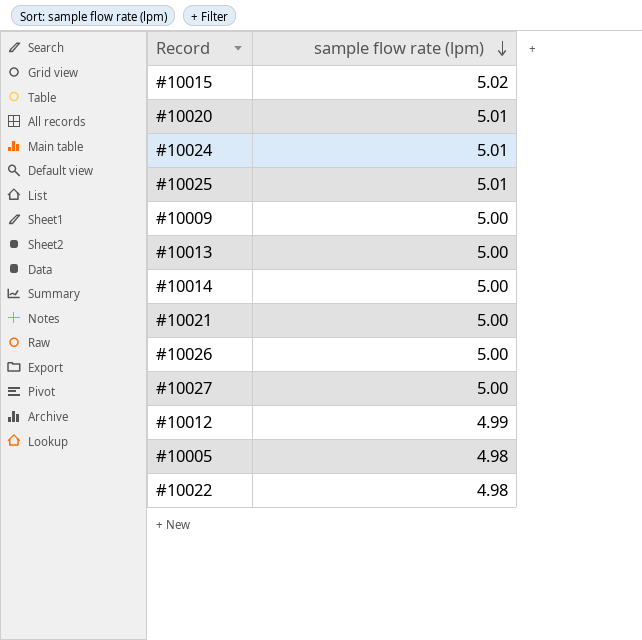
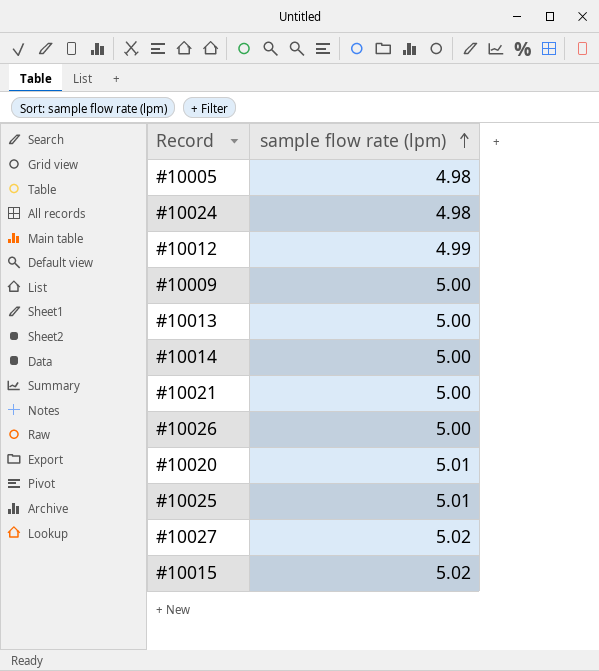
row order: sample flow rate (lpm) descending -> sample flow rate (lpm) ascending
row #10022: 4.98 -> none
#10024 | sample flow rate (lpm): 5.01 -> 4.98
#10027 | sample flow rate (lpm): 5.00 -> 5.02

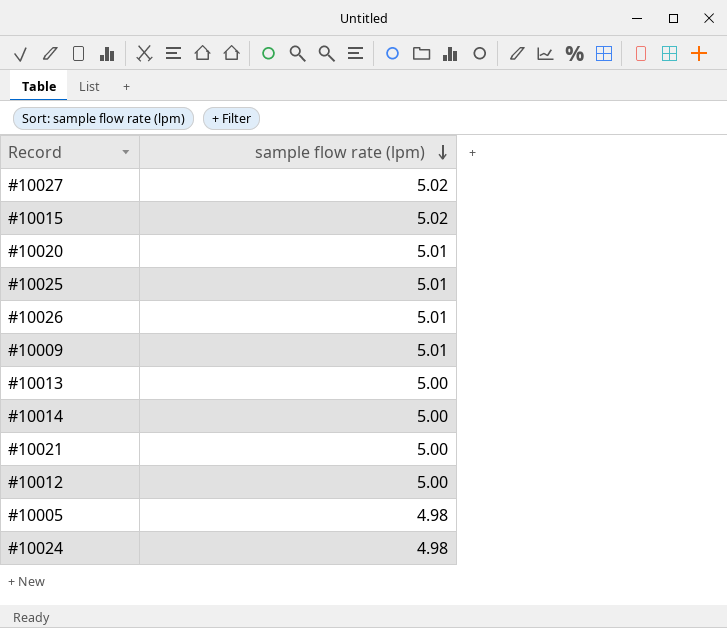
row order: sample flow rate (lpm) ascending -> sample flow rate (lpm) descending
#10026 | sample flow rate (lpm): 5.00 -> 5.01
#10009 | sample flow rate (lpm): 5.00 -> 5.01
#10012 | sample flow rate (lpm): 4.99 -> 5.00

